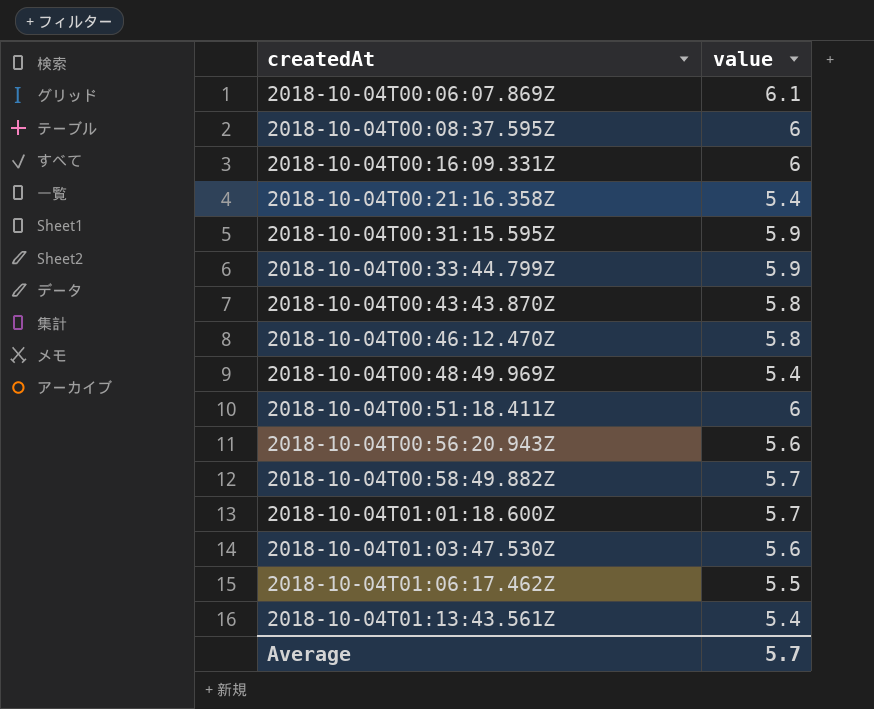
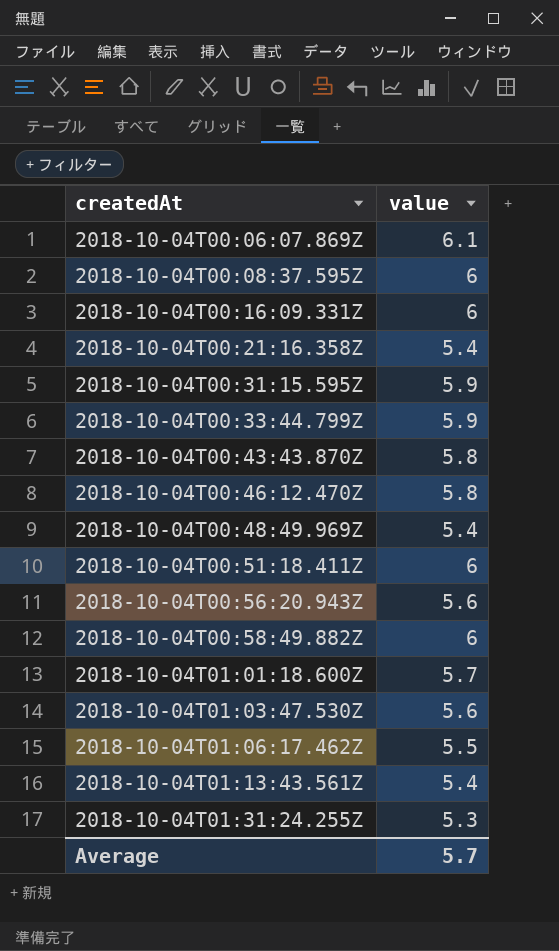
2018-10-04T00:58:49.882Z | value: 5.7 -> 6
row 2018-10-04T01:31:24.255Z: none -> 5.3

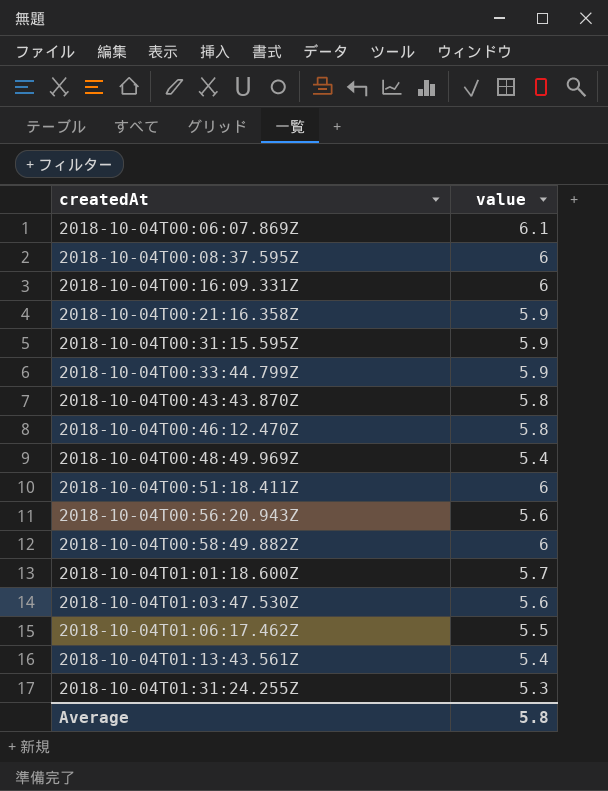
2018-10-04T00:21:16.358Z | value: 5.4 -> 5.9
Average | value: 5.7 -> 5.8

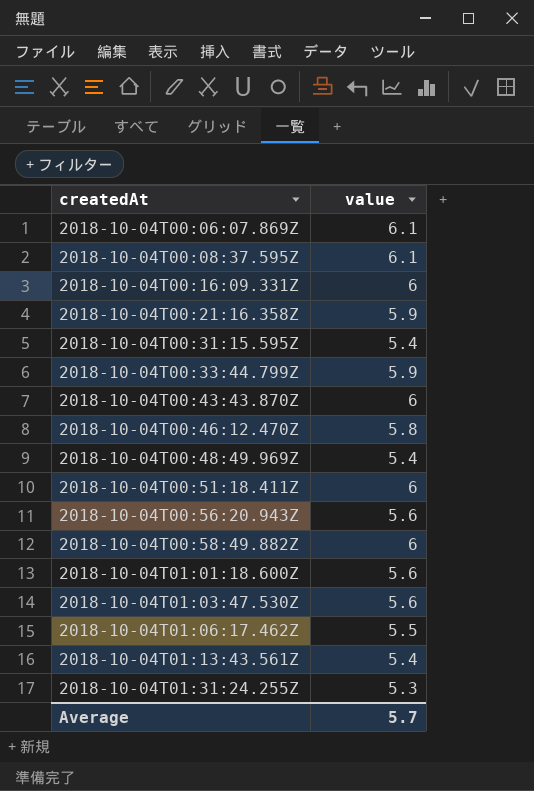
2018-10-04T00:08:37.595Z | value: 6 -> 6.1
2018-10-04T00:31:15.595Z | value: 5.9 -> 5.4
2018-10-04T00:43:43.870Z | value: 5.8 -> 6
2018-10-04T01:01:18.600Z | value: 5.7 -> 5.6
Average | value: 5.8 -> 5.7

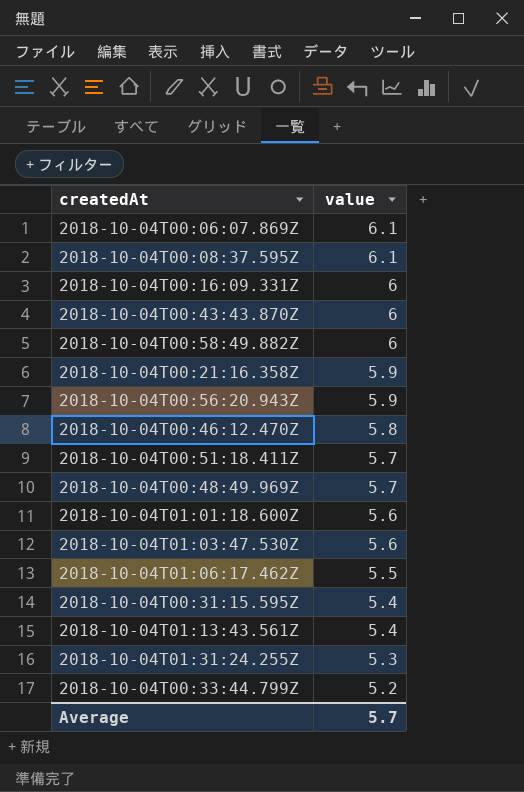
row order: createdAt ascending -> value descending
2018-10-04T00:56:20.943Z | value: 5.6 -> 5.9
2018-10-04T00:51:18.411Z | value: 6 -> 5.7
2018-10-04T00:48:49.969Z | value: 5.4 -> 5.7
2018-10-04T00:33:44.799Z | value: 5.9 -> 5.2

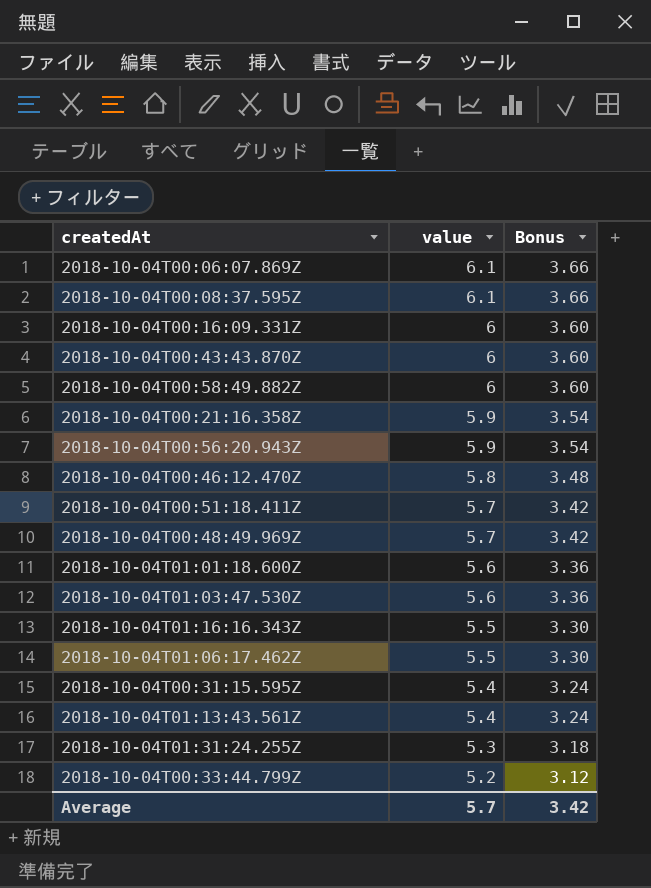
column Bonus | formula: none -> [value] * 0.6
row 2018-10-04T01:16:16.343Z: none -> 5.5 | 3.30

